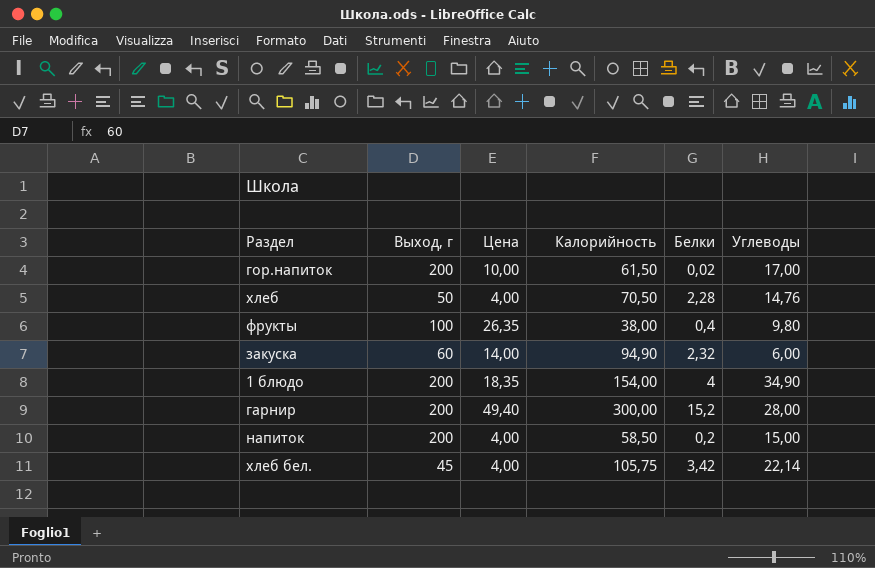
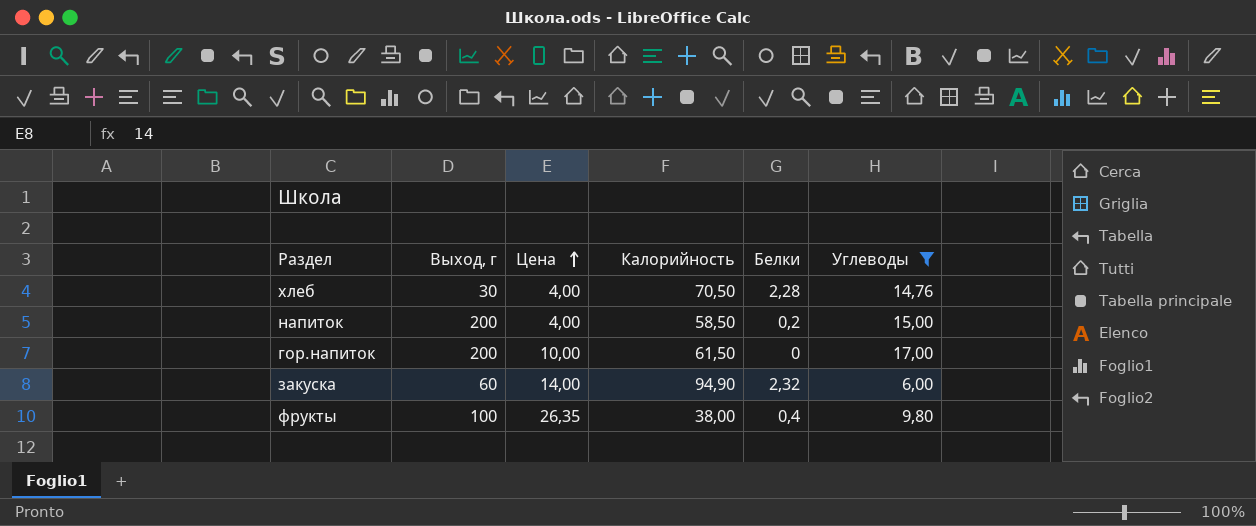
filter: none -> Углеводы <= 17,00
row order: none -> Цена ascending
хлеб | Выход, г: 50 -> 30
гор.напиток | Белки: 0,02 -> 0

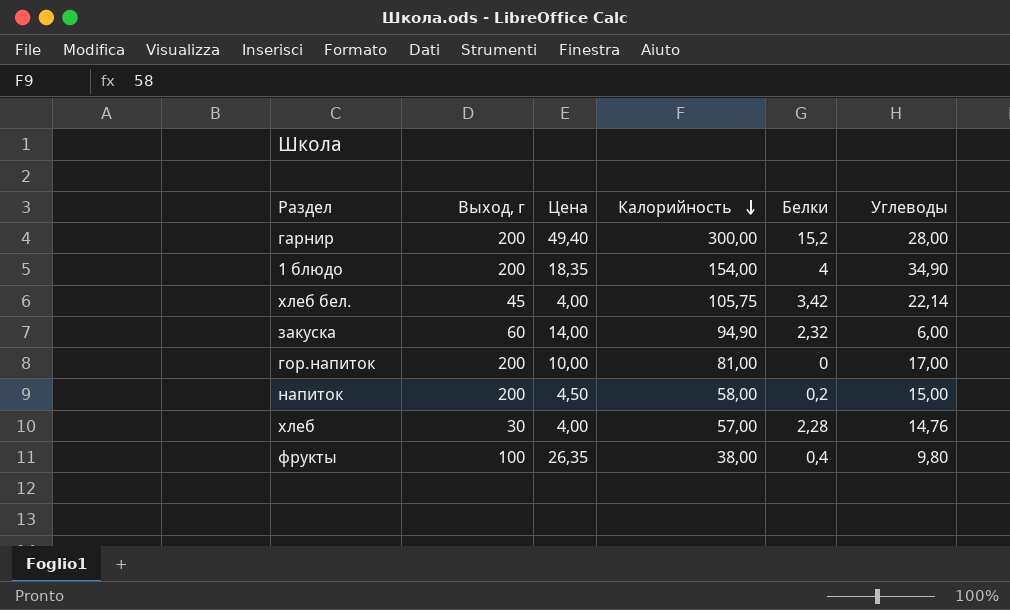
filter: Углеводы <= 17,00 -> none
row order: Цена ascending -> Калорийность descending
гор.напиток | Калорийность: 61,50 -> 81,00
напиток | Цена: 4,00 -> 4,50
напиток | Калорийность: 58,50 -> 58,00
хлеб | Калорийность: 70,50 -> 57,00

